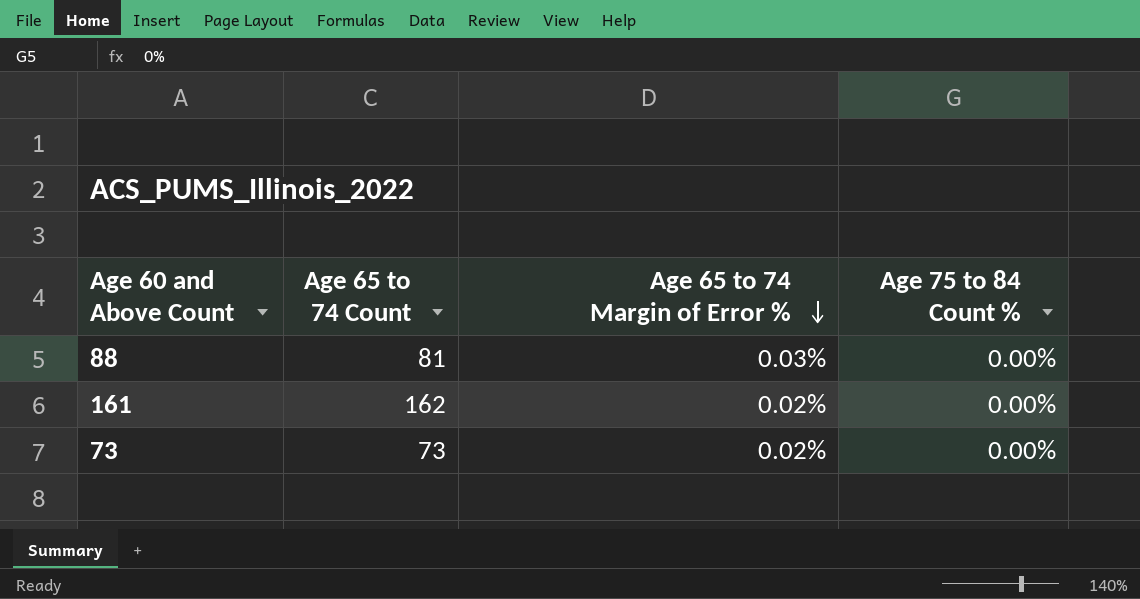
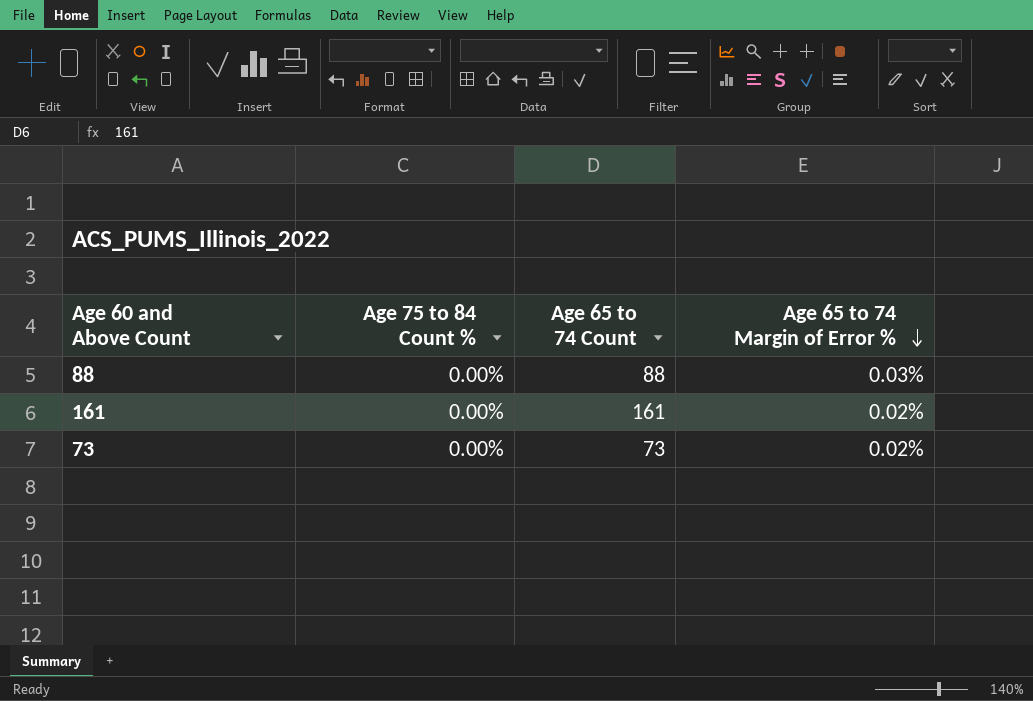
column Age 75 to 84 Count % | position: 4 -> 2
88 | Age 65 to 74 Count: 81 -> 88
161 | Age 65 to 74 Count: 162 -> 161

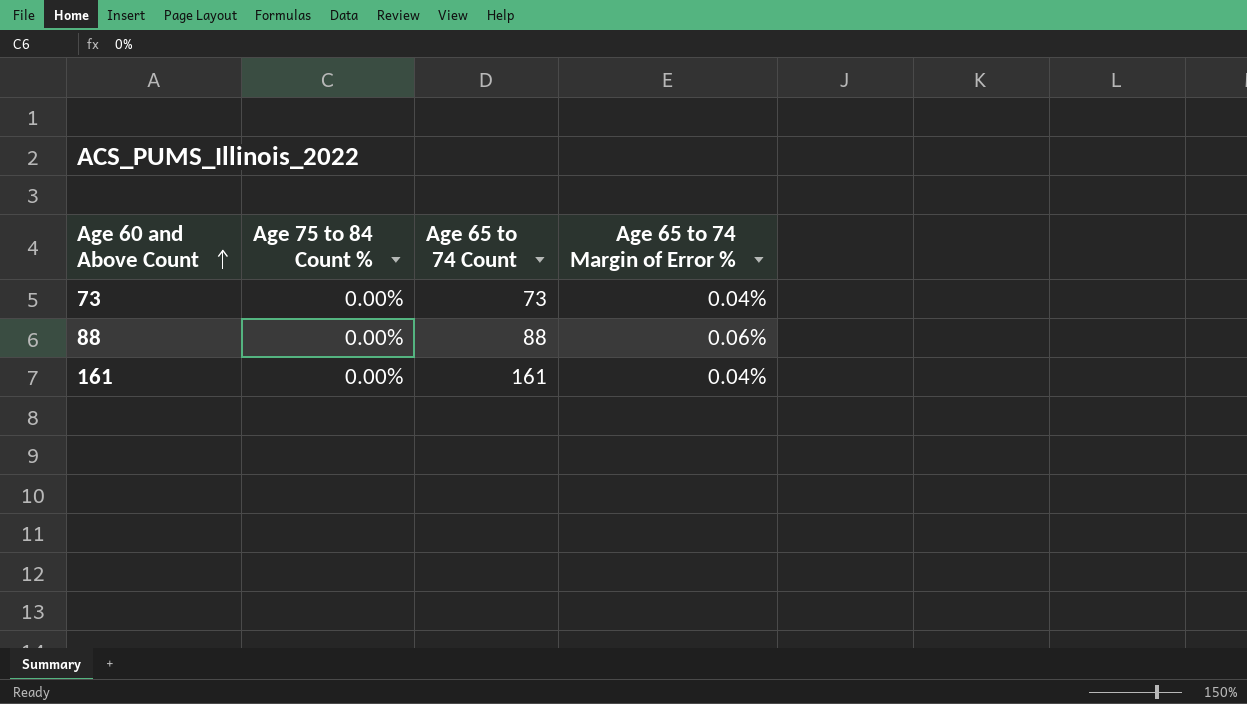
row order: Age 65 to 74 Margin of Error % descending -> Age 60 and Above Count ascending
73 | Age 65 to 74 Margin of Error %: 0.02% -> 0.04%
88 | Age 65 to 74 Margin of Error %: 0.03% -> 0.06%
161 | Age 65 to 74 Margin of Error %: 0.02% -> 0.04%

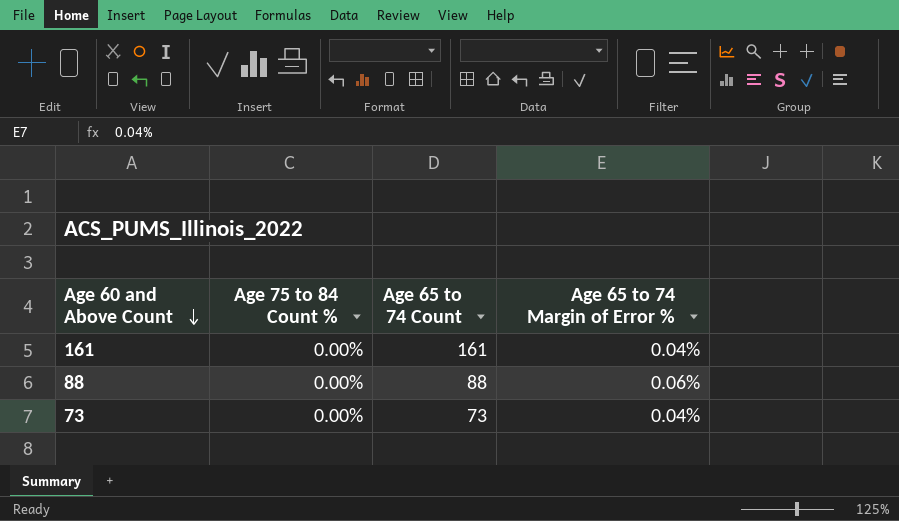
row order: Age 60 and Above Count ascending -> Age 60 and Above Count descending

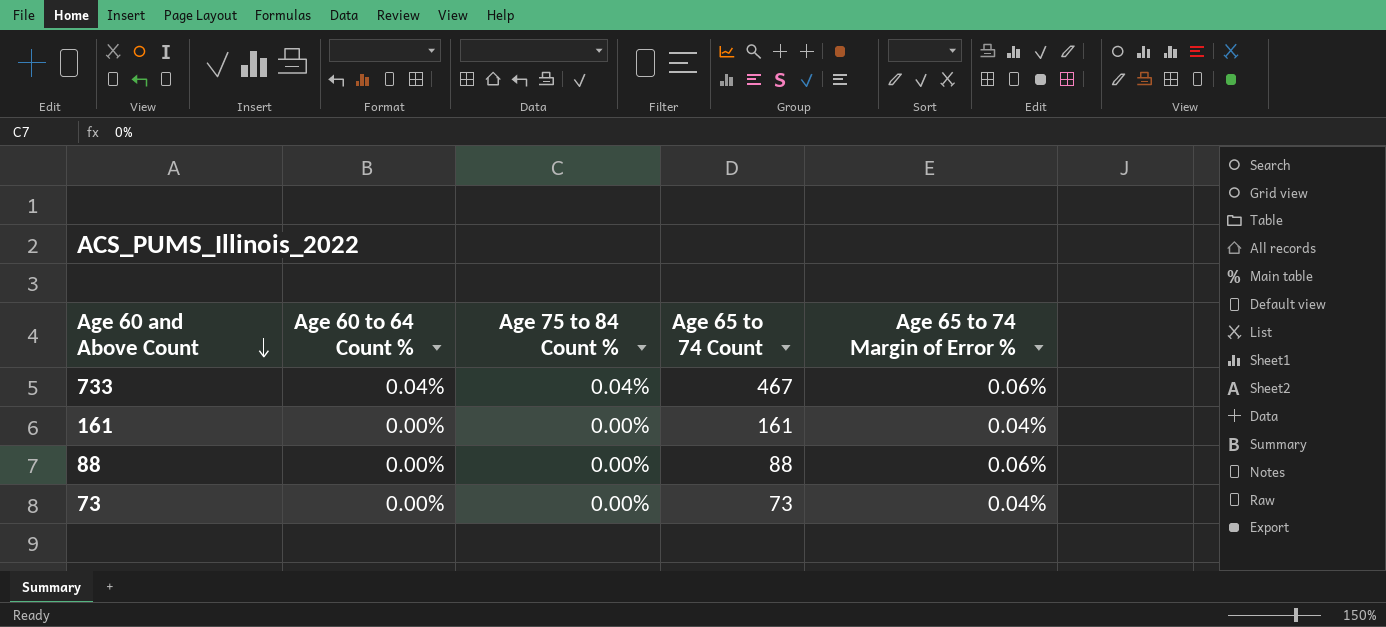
column Age 60 to 64 Count % | position: none -> 2
row 733: none -> 0.04% | 0.04% | 467 | 0.06%

